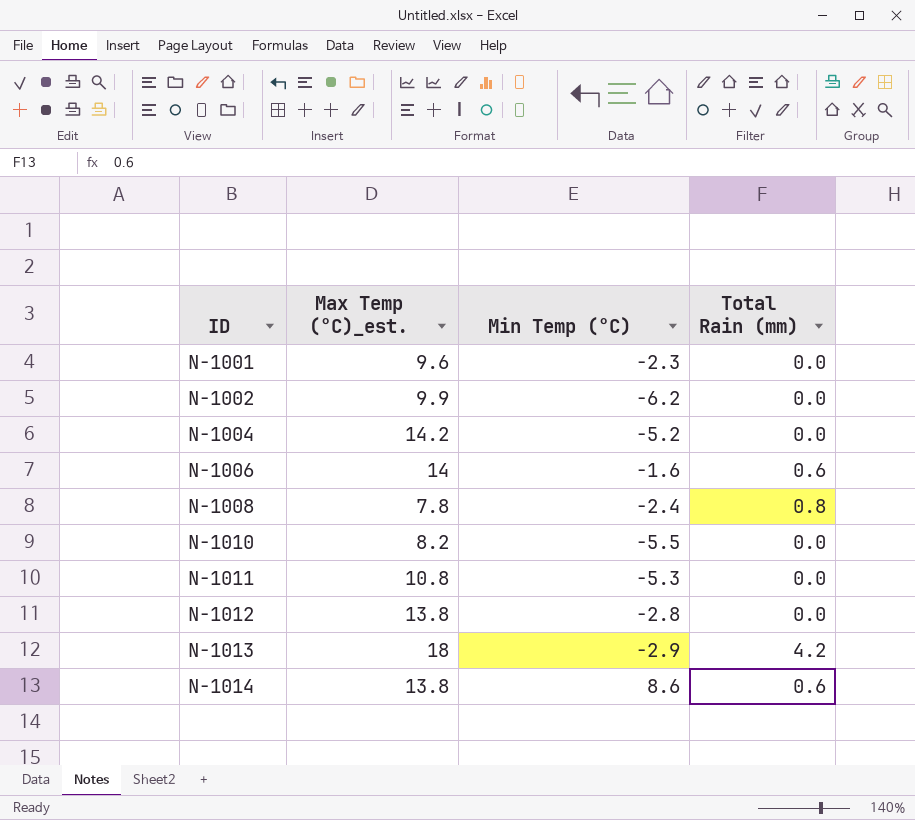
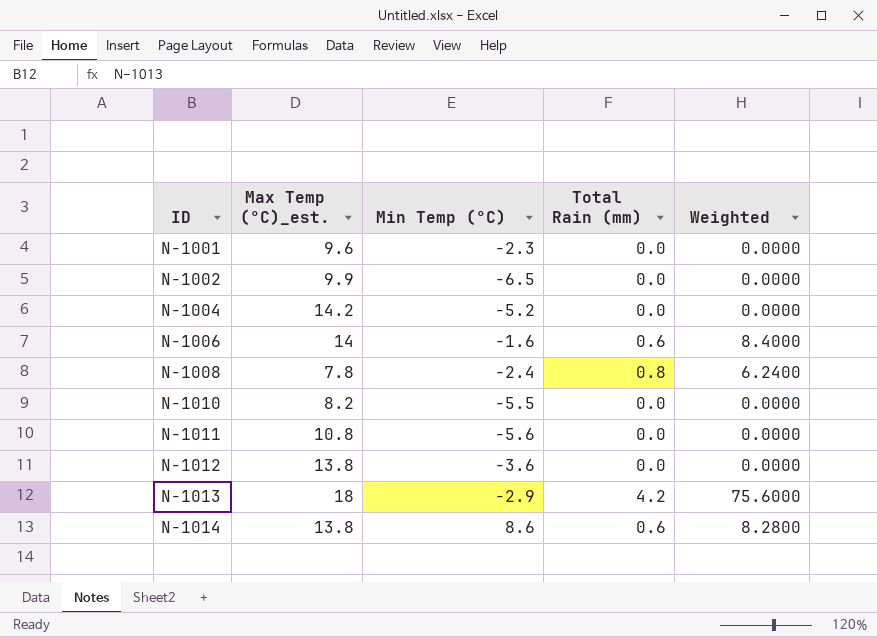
column Weighted | formula: none -> [Max Temp (°C)_est.] * [Total Rain (mm)]
N-1002 | Min Temp (°C): -6.2 -> -6.5
N-1011 | Min Temp (°C): -5.3 -> -5.6
N-1012 | Min Temp (°C): -2.8 -> -3.6

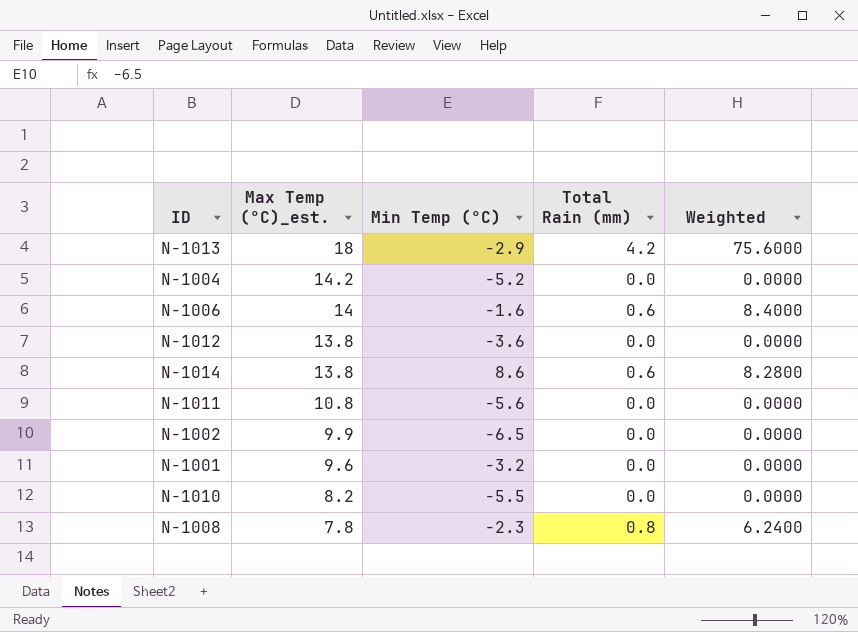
row order: ID ascending -> Max Temp (°C)_est. descending
N-1001 | Min Temp (°C): -2.3 -> -3.2
N-1008 | Min Temp (°C): -2.4 -> -2.3

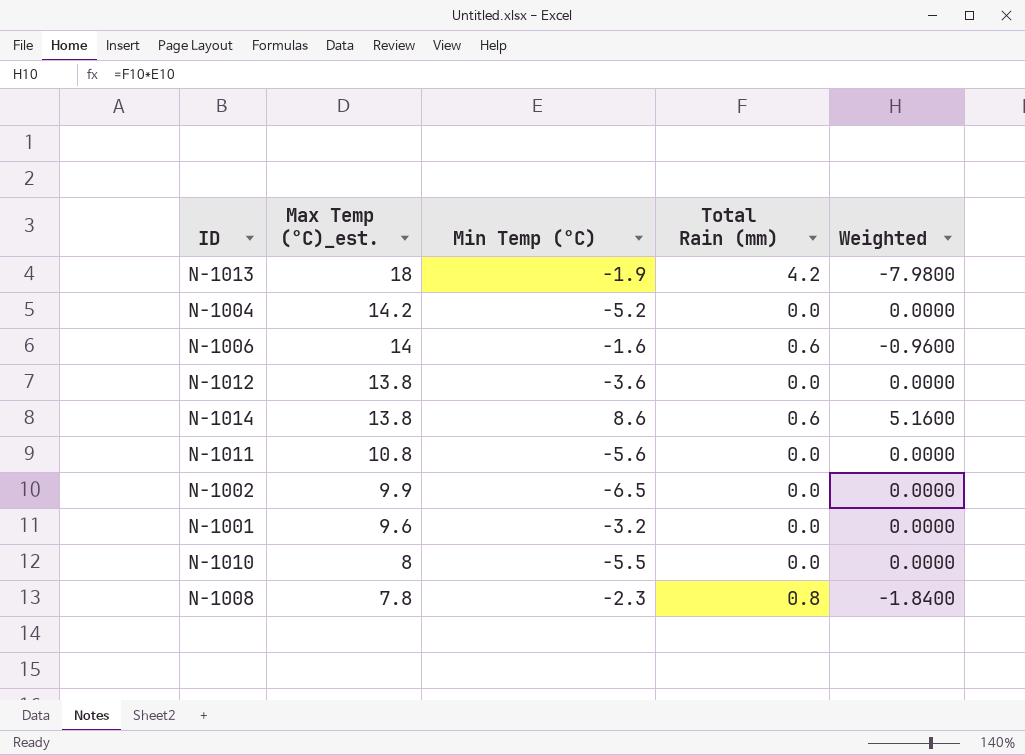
column Weighted | formula: [Max Temp (°C)_est.] * [Total Rain (mm)] -> [Min Temp (°C)] * [Total Rain (mm)]
N-1013 | Min Temp (°C): -2.9 -> -1.9
N-1010 | Max Temp (°C)_est.: 8.2 -> 8

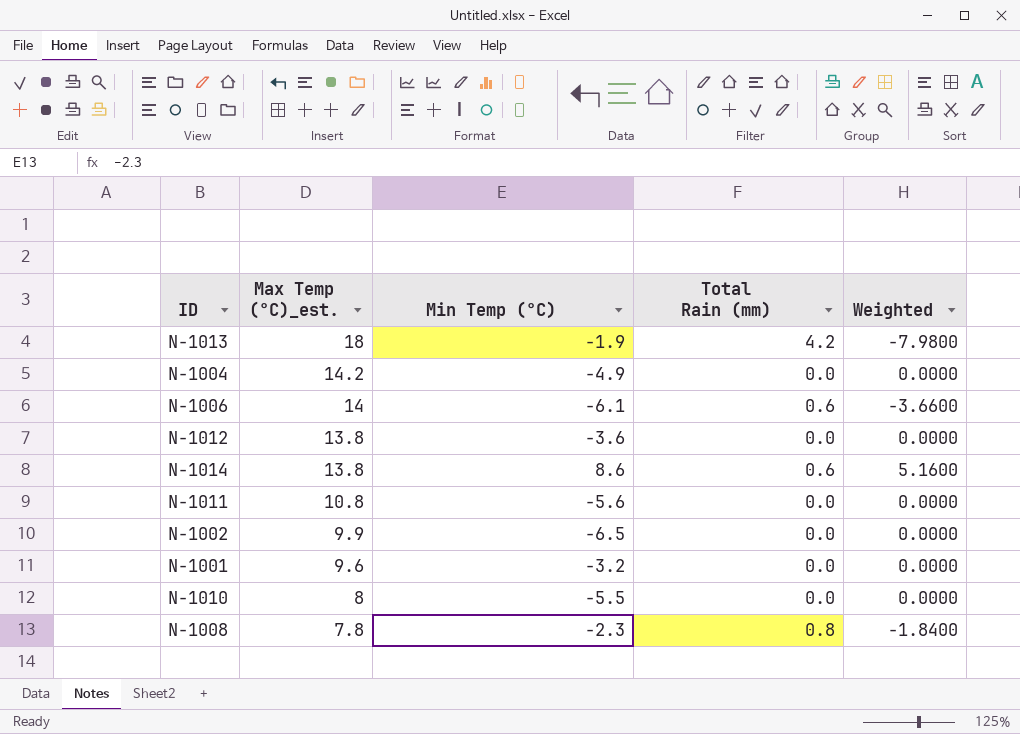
N-1004 | Min Temp (°C): -5.2 -> -4.9
N-1006 | Min Temp (°C): -1.6 -> -6.1
N-1006 | Weighted: -0.9600 -> -3.6600

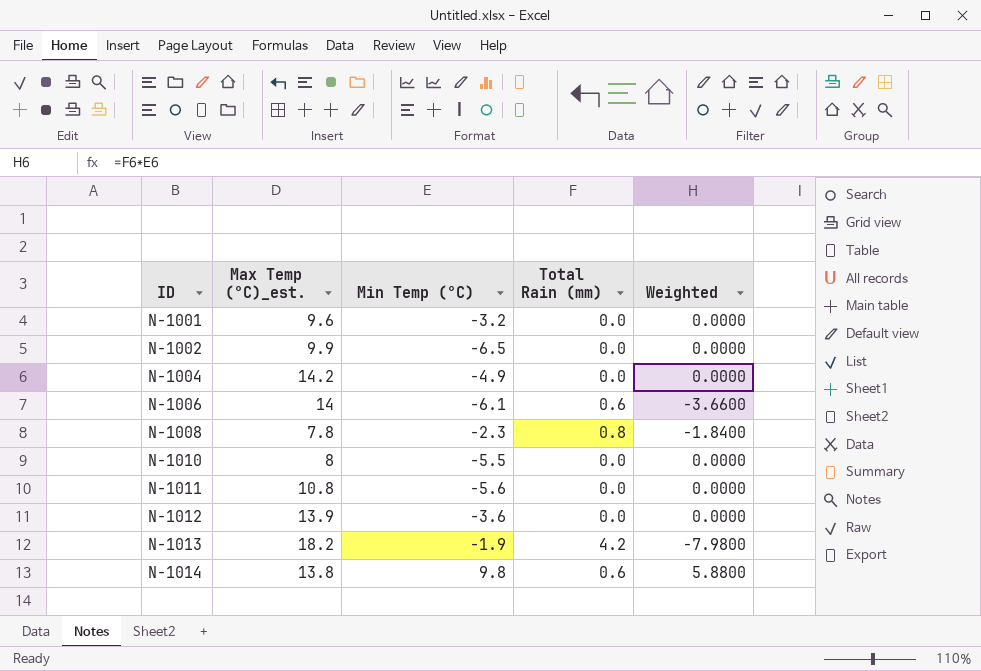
row order: Max Temp (°C)_est. descending -> ID ascending
N-1012 | Max Temp (°C)_est.: 13.8 -> 13.9
N-1013 | Max Temp (°C)_est.: 18 -> 18.2
N-1014 | Min Temp (°C): 8.6 -> 9.8
N-1014 | Weighted: 5.1600 -> 5.8800

